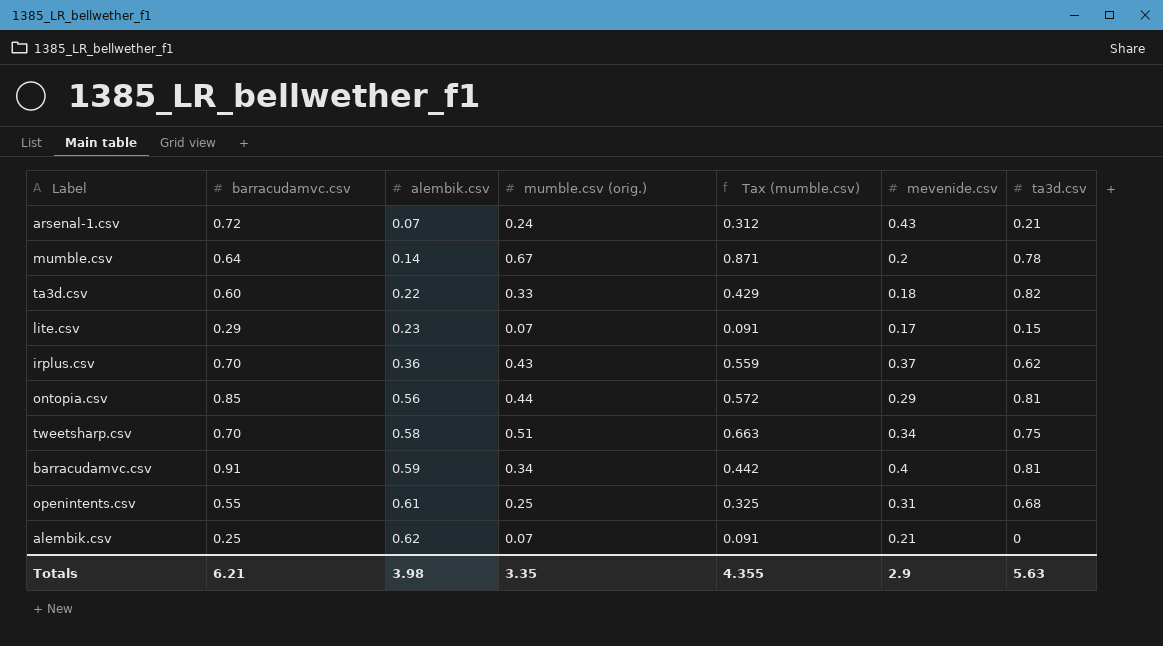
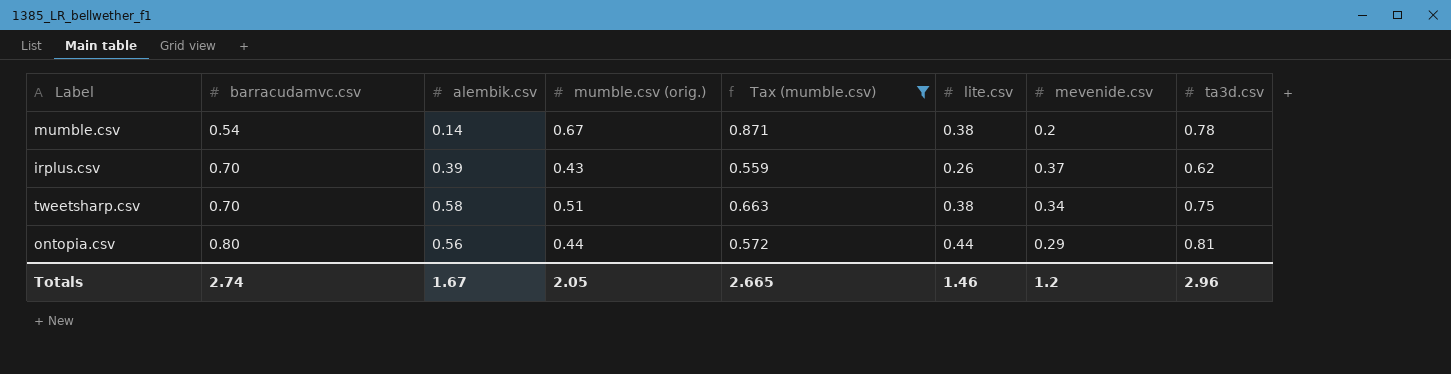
filter: none -> Tax (mumble.csv) >= 0.559
row order: alembik.csv ascending -> barracudamvc.csv ascending
column lite.csv | position: none -> 6
mumble.csv | barracudamvc.csv: 0.64 -> 0.54
irplus.csv | alembik.csv: 0.36 -> 0.39
ontopia.csv | barracudamvc.csv: 0.85 -> 0.80
Totals | barracudamvc.csv: 6.21 -> 2.74
Totals | alembik.csv: 3.98 -> 1.67
Totals | mumble.csv (orig.): 3.35 -> 2.05
Totals | Tax (mumble.csv): 4.355 -> 2.665
Totals | mevenide.csv: 2.9 -> 1.2
Totals | ta3d.csv: 5.63 -> 2.96

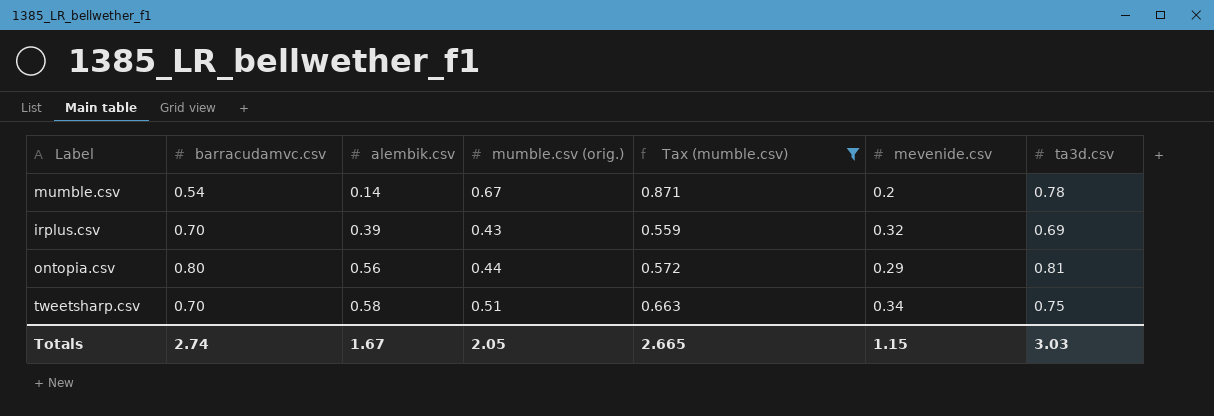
row order: barracudamvc.csv ascending -> alembik.csv ascending
column lite.csv | position: 6 -> none
irplus.csv | mevenide.csv: 0.37 -> 0.32
irplus.csv | ta3d.csv: 0.62 -> 0.69
Totals | mevenide.csv: 1.2 -> 1.15
Totals | ta3d.csv: 2.96 -> 3.03

